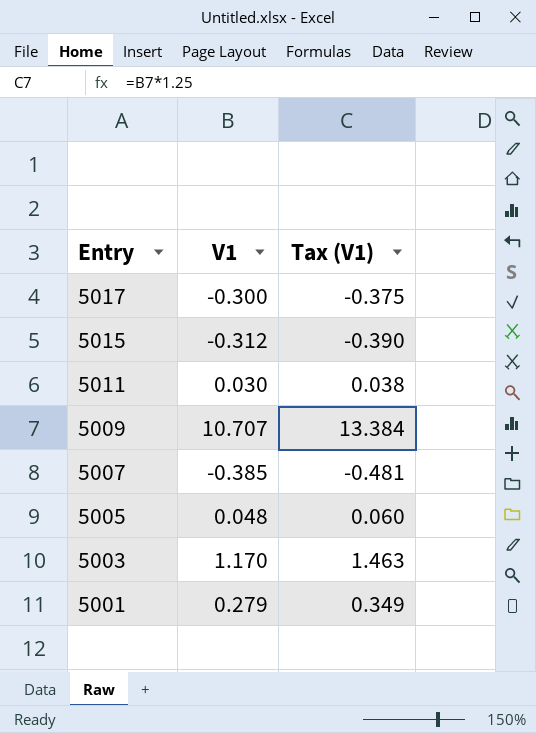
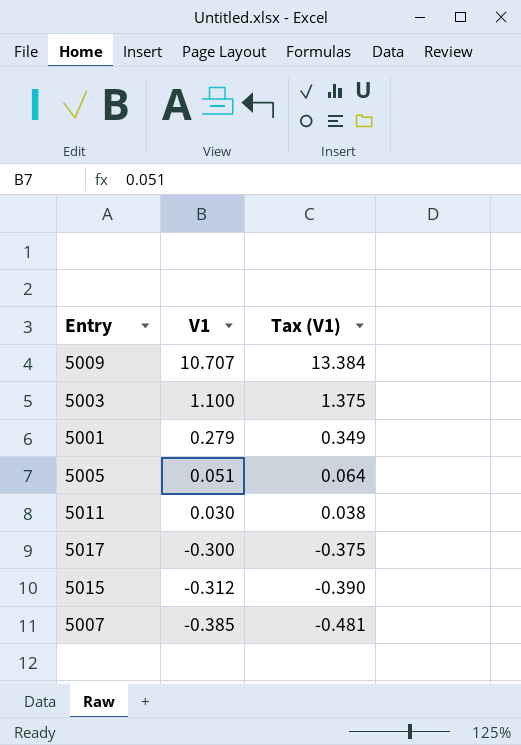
row order: Entry descending -> V1 descending
5003 | V1: 1.170 -> 1.100
5003 | Tax (V1): 1.463 -> 1.375
5005 | V1: 0.048 -> 0.051
5005 | Tax (V1): 0.060 -> 0.064

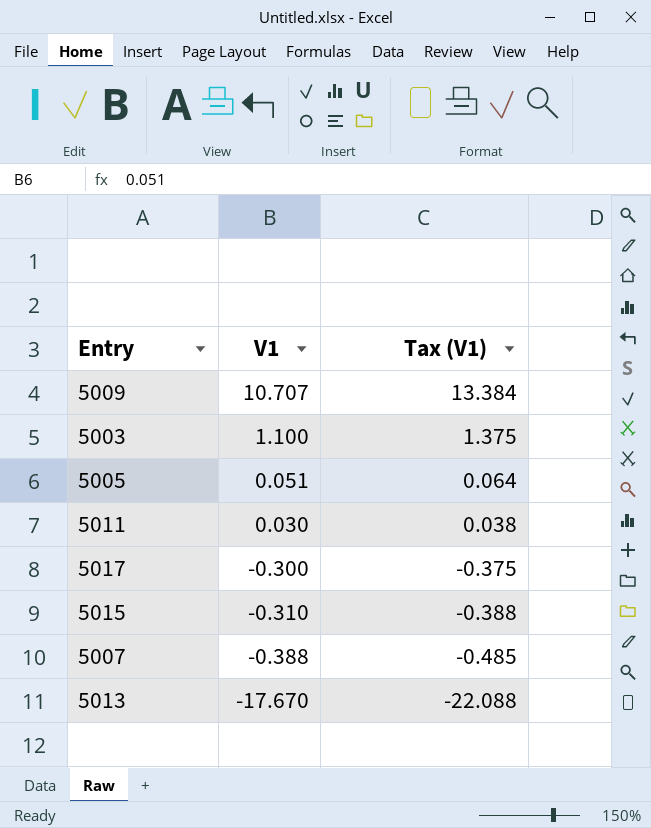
row 5001: 0.279 | 0.349 -> none
5015 | V1: -0.312 -> -0.310
5015 | Tax (V1): -0.390 -> -0.388
5007 | V1: -0.385 -> -0.388
5007 | Tax (V1): -0.481 -> -0.485
row 5013: none -> -17.670 | -22.088

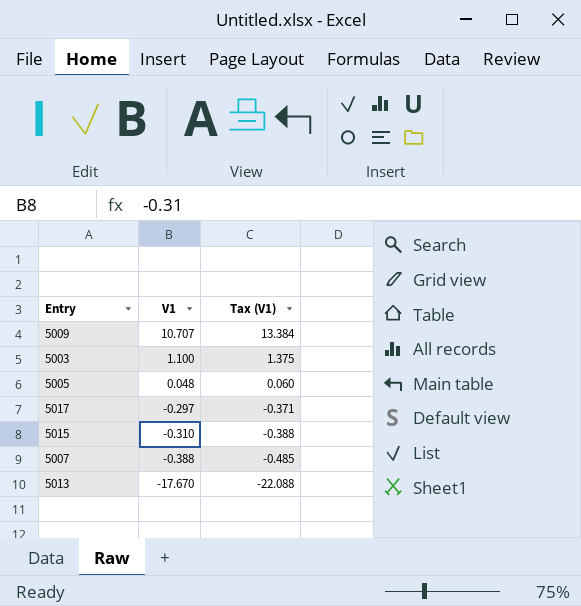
row 5011: 0.030 | 0.038 -> none
5005 | V1: 0.051 -> 0.048
5005 | Tax (V1): 0.064 -> 0.060
5017 | V1: -0.300 -> -0.297
5017 | Tax (V1): -0.375 -> -0.371

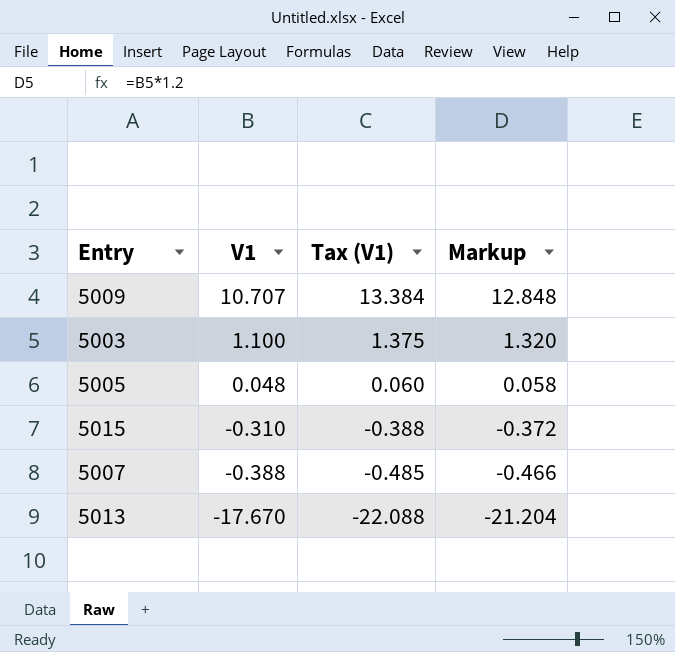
column Markup | formula: none -> [V1] * 1.2
row 5017: -0.297 | -0.371 -> none

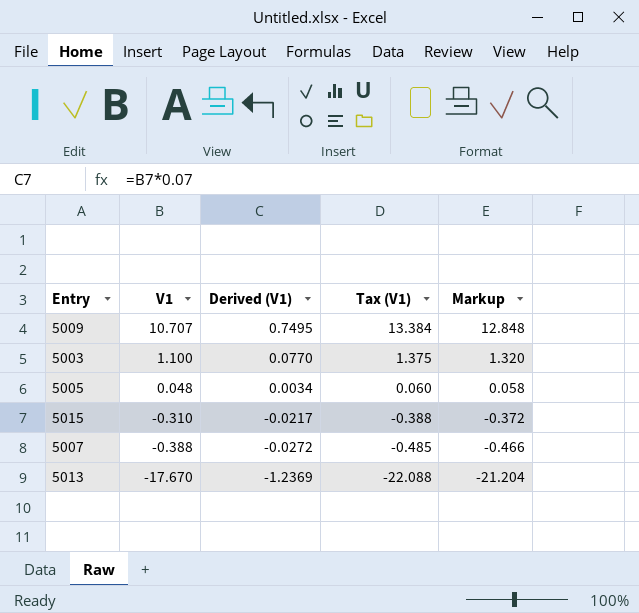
column Derived (V1) | formula: none -> [V1] * 0.07

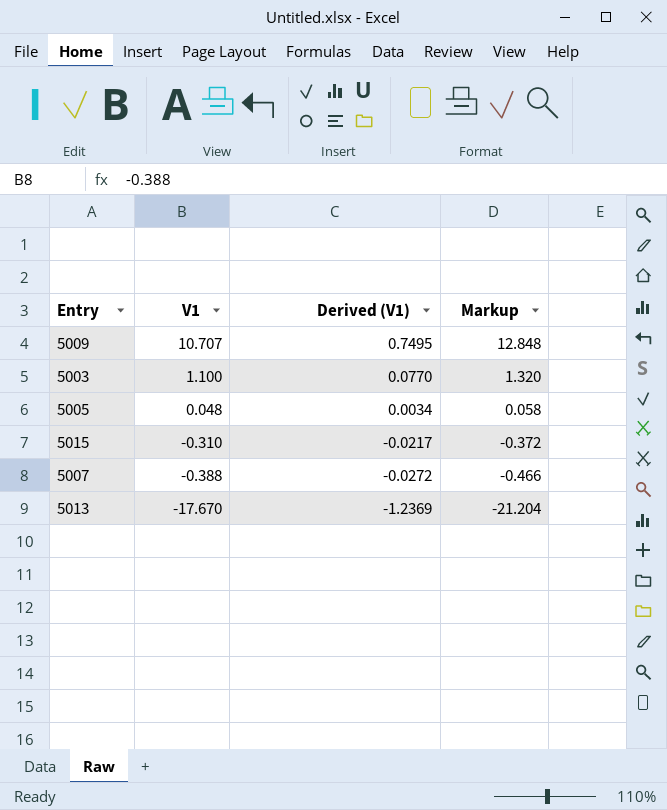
column Tax (V1) | formula: [V1] * 1.25 -> none

